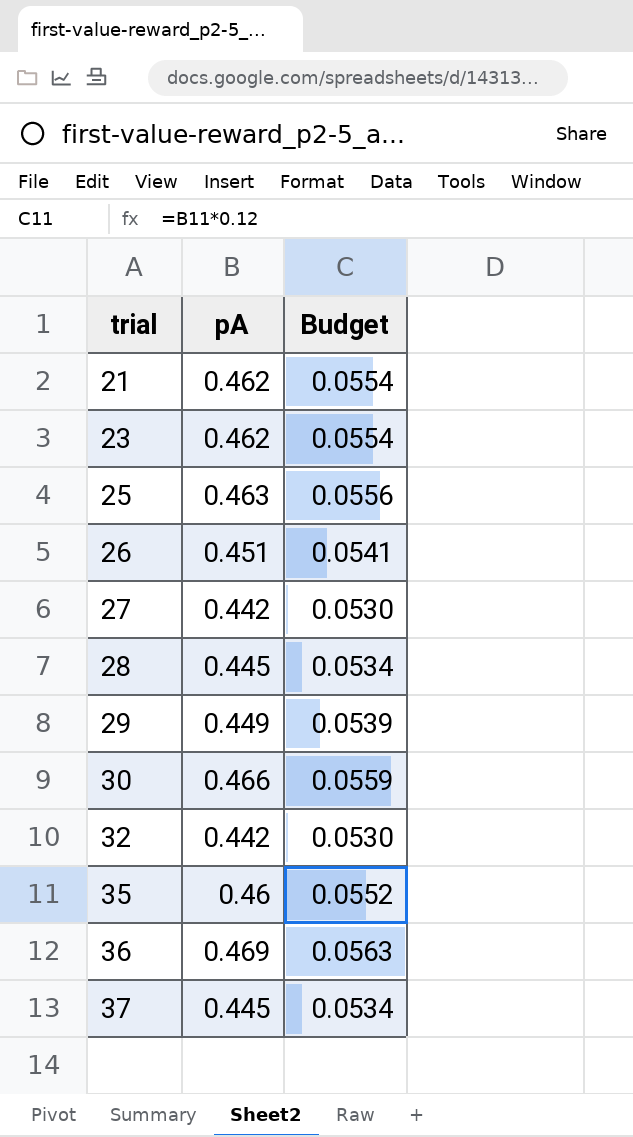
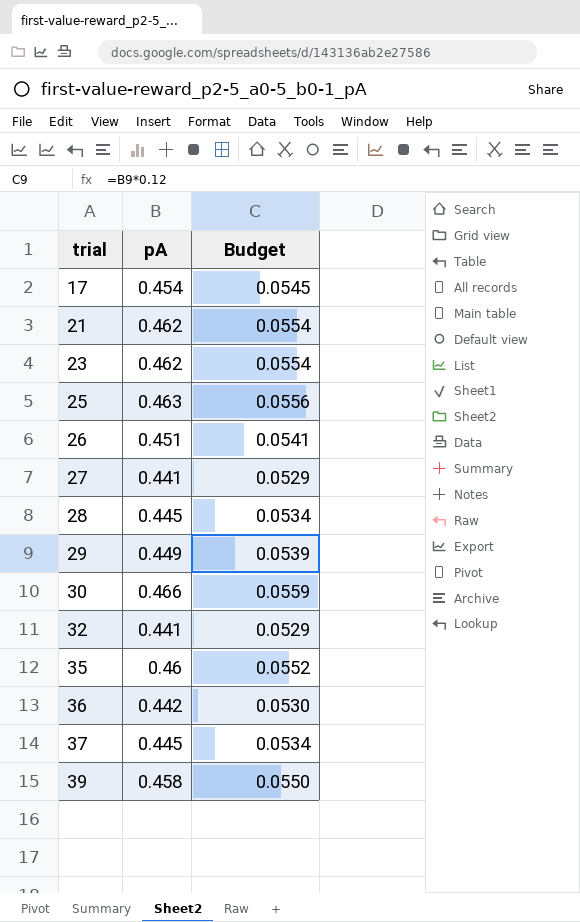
row 17: none -> 0.454 | 0.0545
27 | pA: 0.442 -> 0.441
27 | Budget: 0.0530 -> 0.0529
32 | pA: 0.442 -> 0.441
32 | Budget: 0.0530 -> 0.0529
36 | pA: 0.469 -> 0.442
36 | Budget: 0.0563 -> 0.0530
row 39: none -> 0.458 | 0.0550

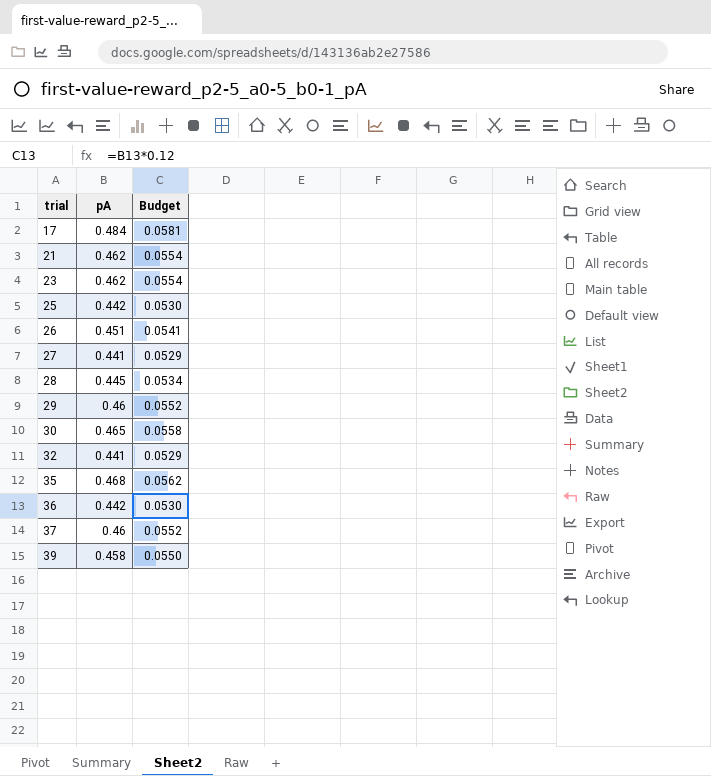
17 | pA: 0.454 -> 0.484
17 | Budget: 0.0545 -> 0.0581
25 | pA: 0.463 -> 0.442
25 | Budget: 0.0556 -> 0.0530
29 | pA: 0.449 -> 0.46
29 | Budget: 0.0539 -> 0.0552
30 | pA: 0.466 -> 0.465
30 | Budget: 0.0559 -> 0.0558
35 | pA: 0.46 -> 0.468
35 | Budget: 0.0552 -> 0.0562
37 | pA: 0.445 -> 0.46
37 | Budget: 0.0534 -> 0.0552

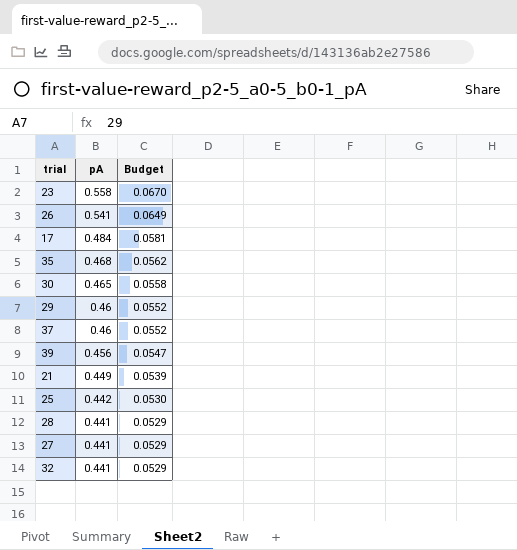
row order: trial ascending -> pA descending
row 36: 0.442 | 0.0530 -> none
23 | pA: 0.462 -> 0.558
23 | Budget: 0.0554 -> 0.0670
26 | pA: 0.451 -> 0.541
26 | Budget: 0.0541 -> 0.0649
39 | pA: 0.458 -> 0.456
39 | Budget: 0.0550 -> 0.0547
21 | pA: 0.462 -> 0.449
21 | Budget: 0.0554 -> 0.0539
28 | pA: 0.445 -> 0.441
28 | Budget: 0.0534 -> 0.0529

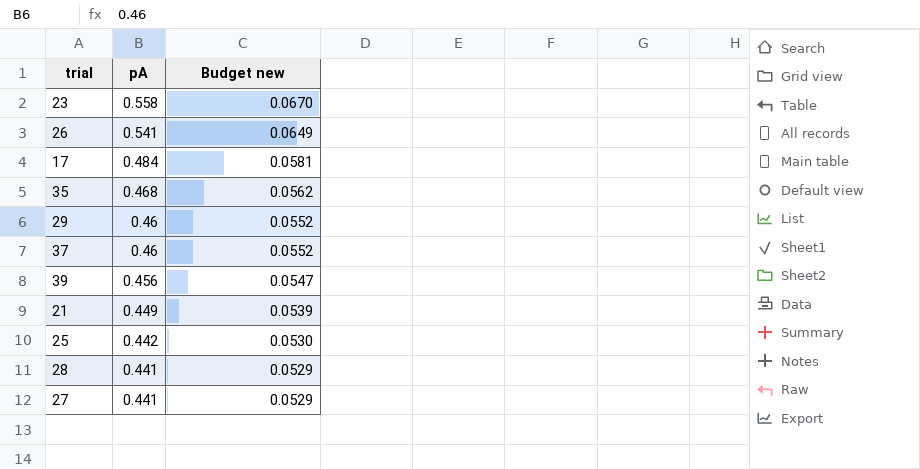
column name: Budget -> Budget new
row 30: 0.465 | 0.0558 -> none
row 32: 0.441 | 0.0529 -> none

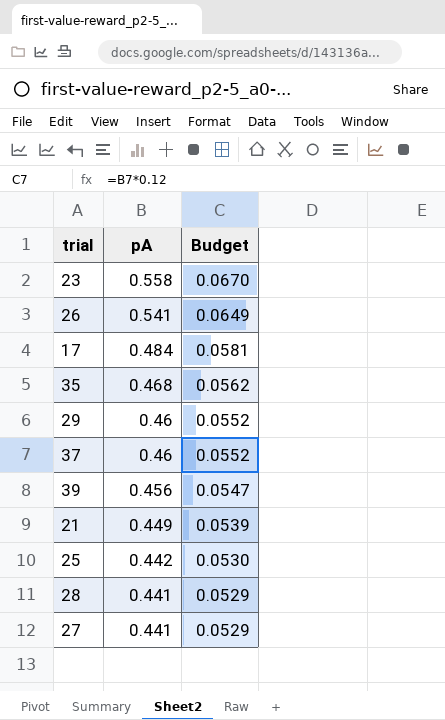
column name: Budget new -> Budget

